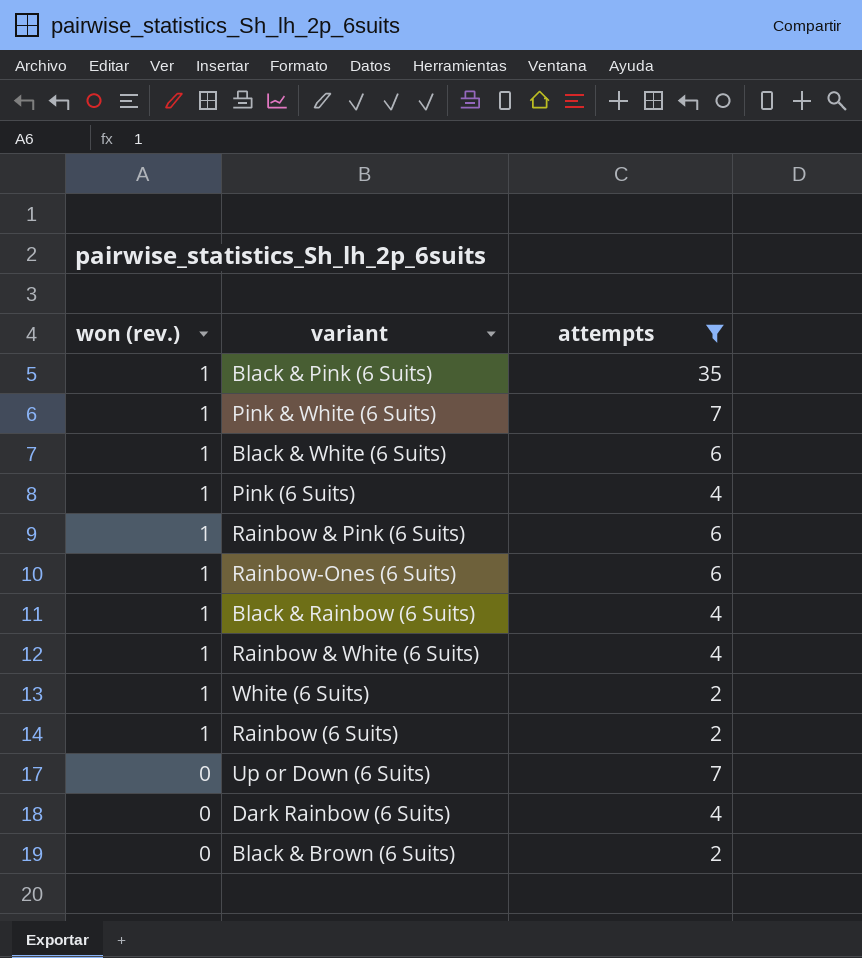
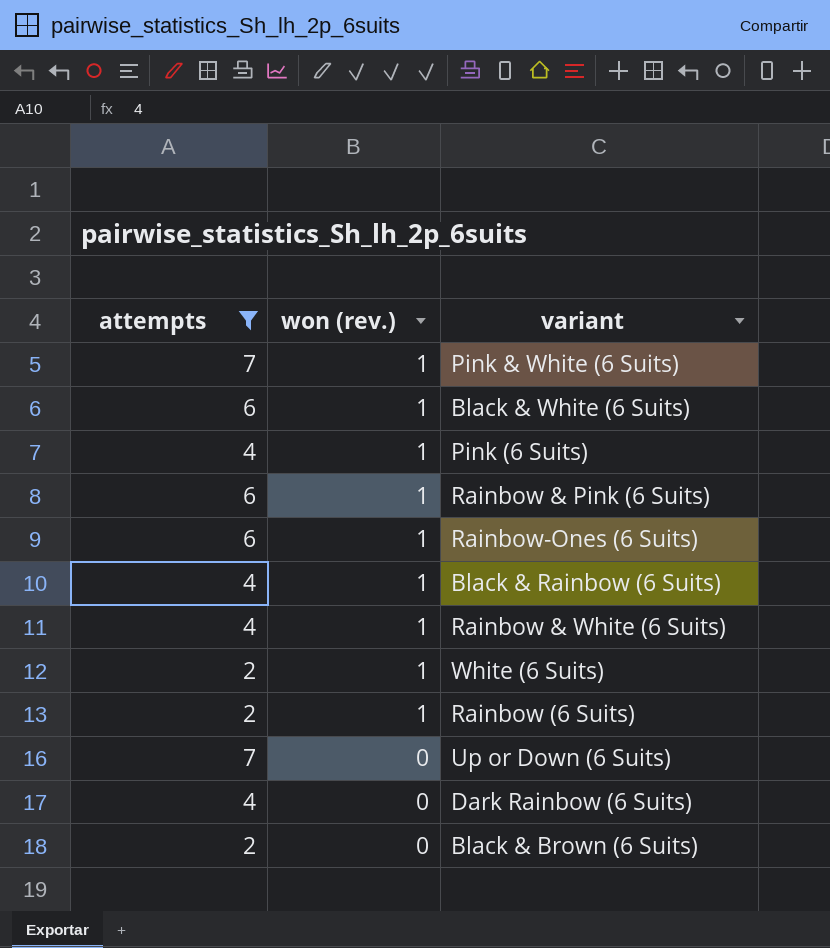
column attempts | position: 3 -> 1
row Black & Pink (6 Suits): 1 | 35 -> none

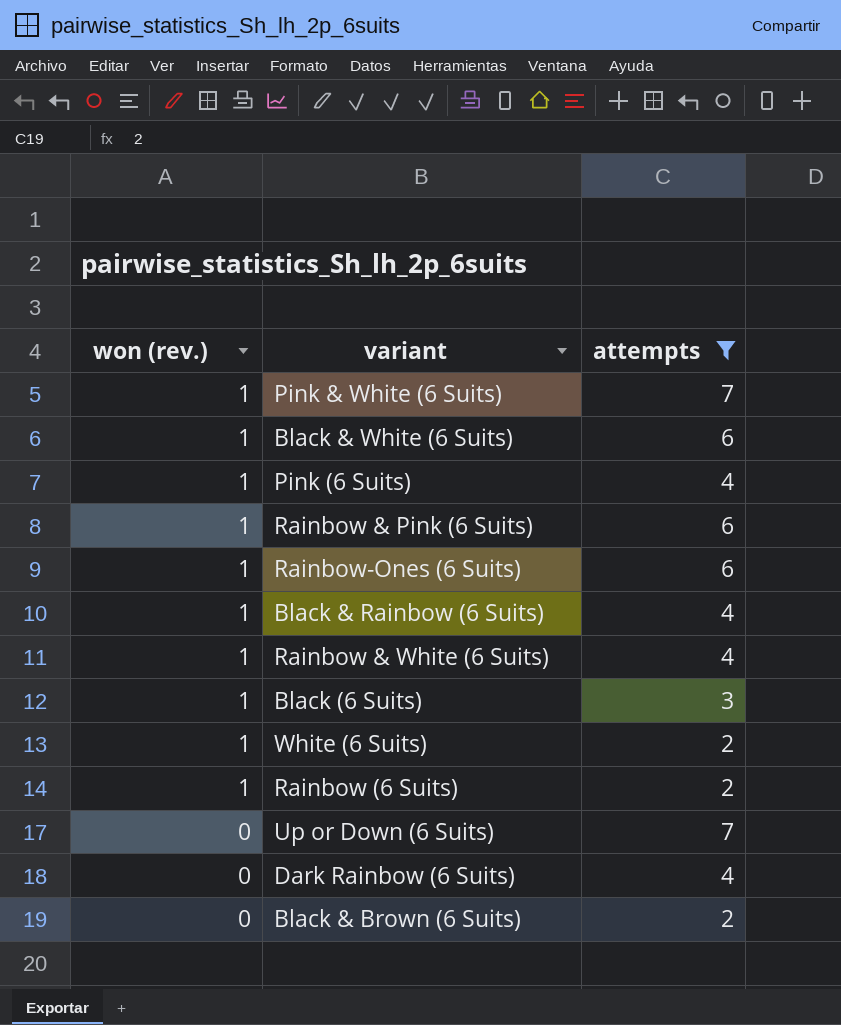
column attempts | position: 1 -> 3
row Black (6 Suits): none -> 1 | 3

